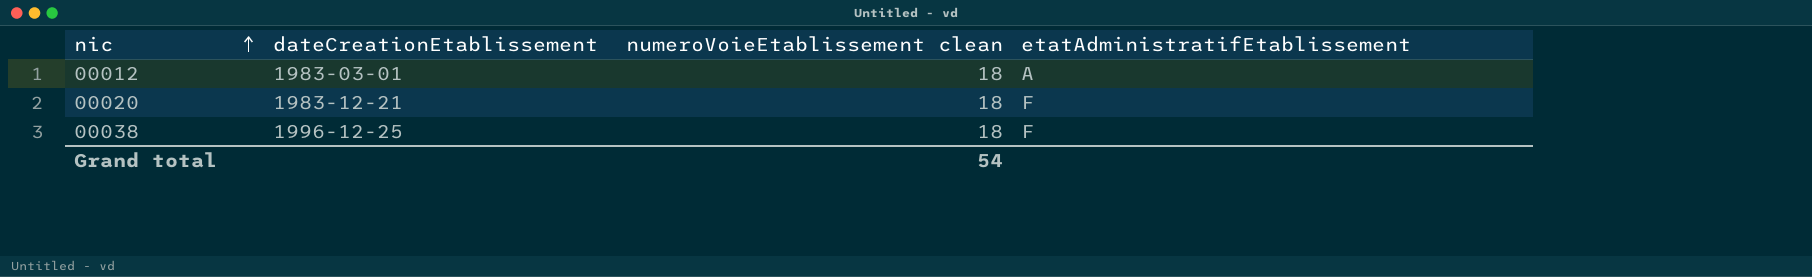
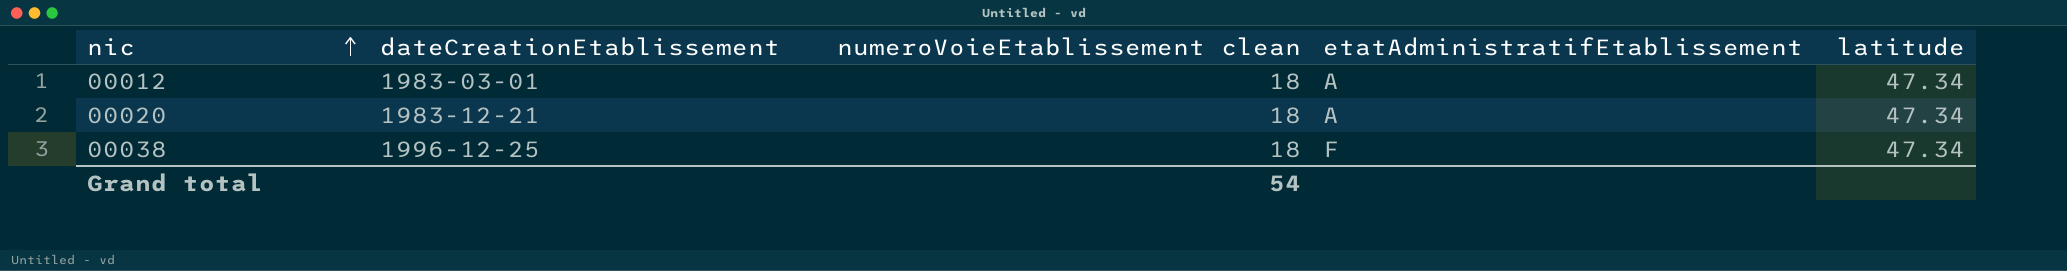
column latitude | position: none -> 5
00020 | etatAdministratifEtablissement: F -> A

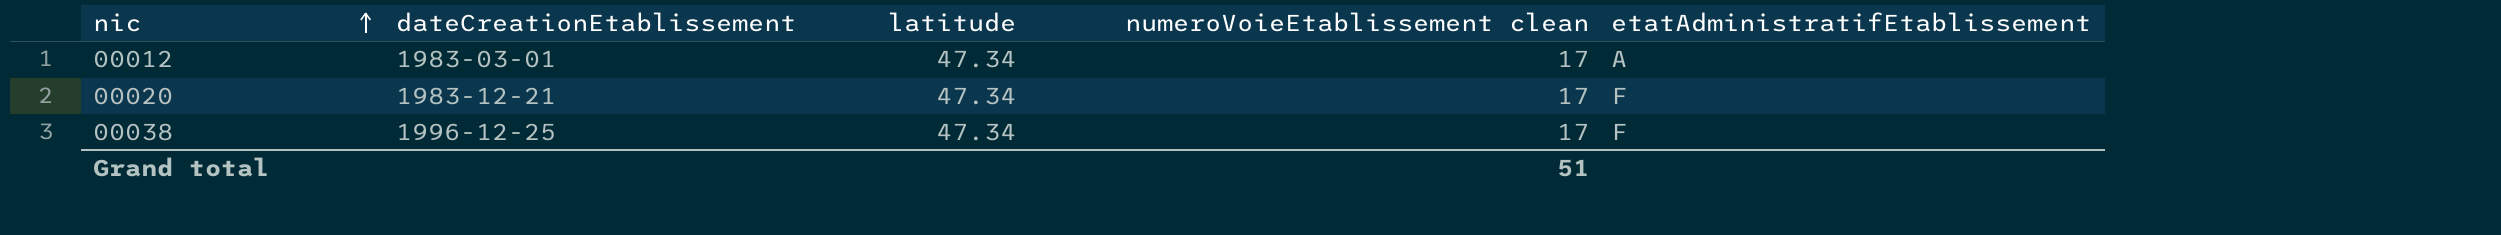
column latitude | position: 5 -> 3
00012 | numeroVoieEtablissement clean: 18 -> 17
00020 | numeroVoieEtablissement clean: 18 -> 17
00020 | etatAdministratifEtablissement: A -> F
00038 | numeroVoieEtablissement clean: 18 -> 17
Grand total | numeroVoieEtablissement clean: 54 -> 51

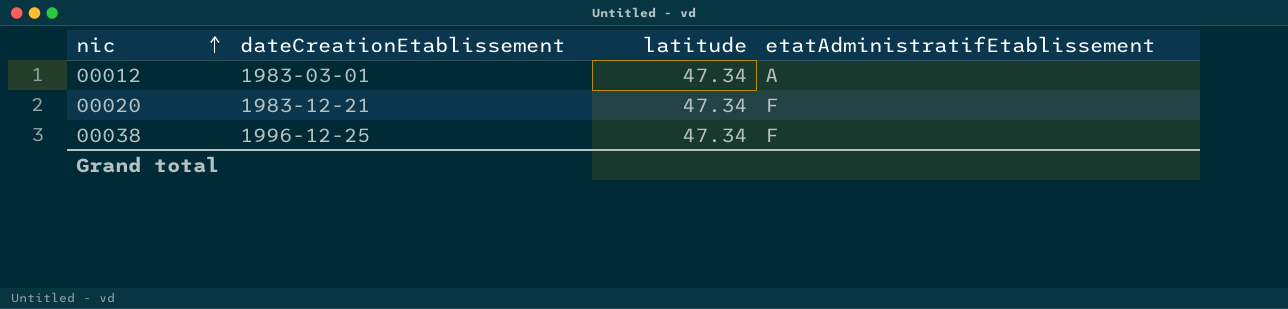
column numeroVoieEtablissement clean | position: 4 -> none

